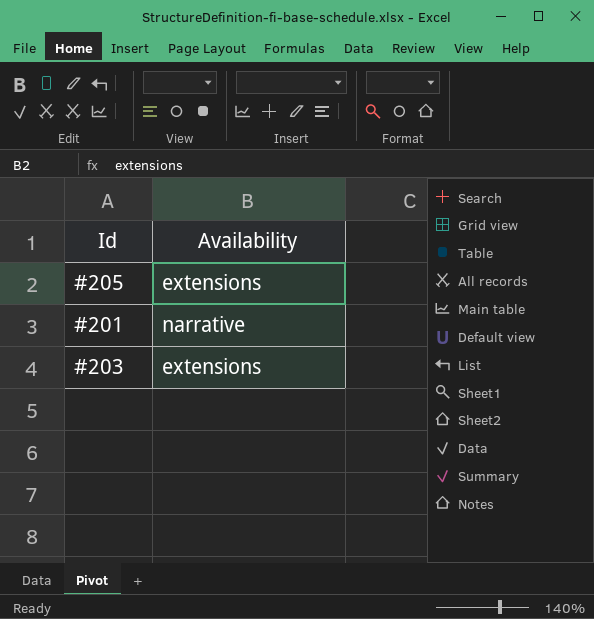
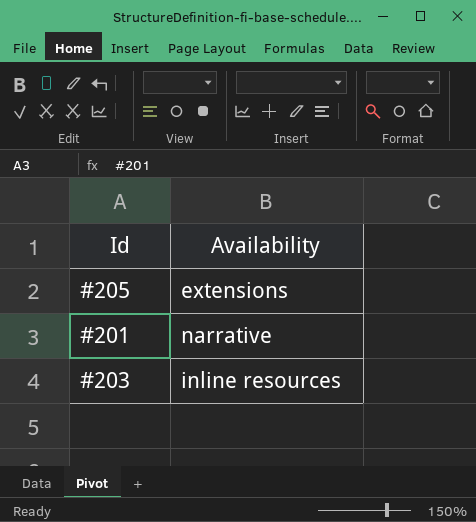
#203 | Availability: extensions -> inline resources

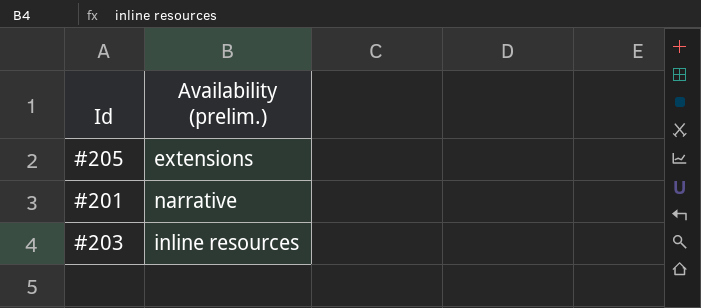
column name: Availability -> Availability (prelim.)

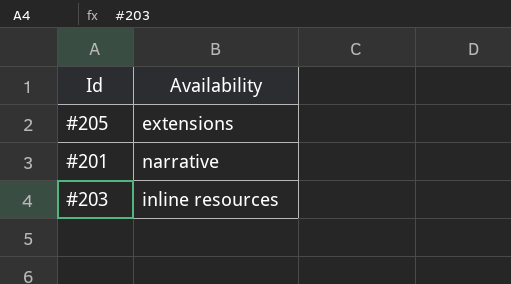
column name: Availability (prelim.) -> Availability

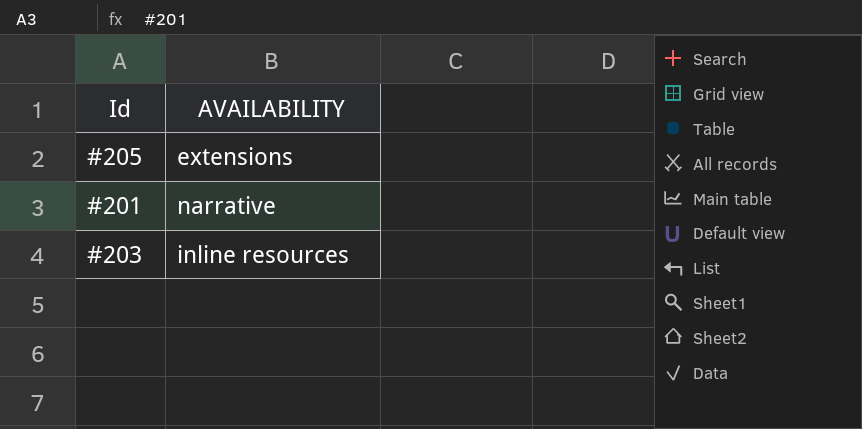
column name: Availability -> AVAILABILITY

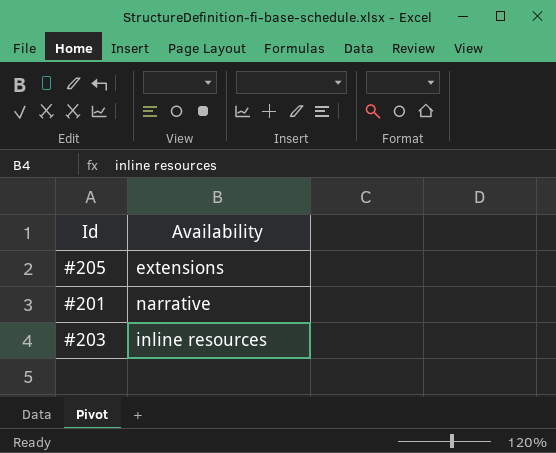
column name: AVAILABILITY -> Availability

